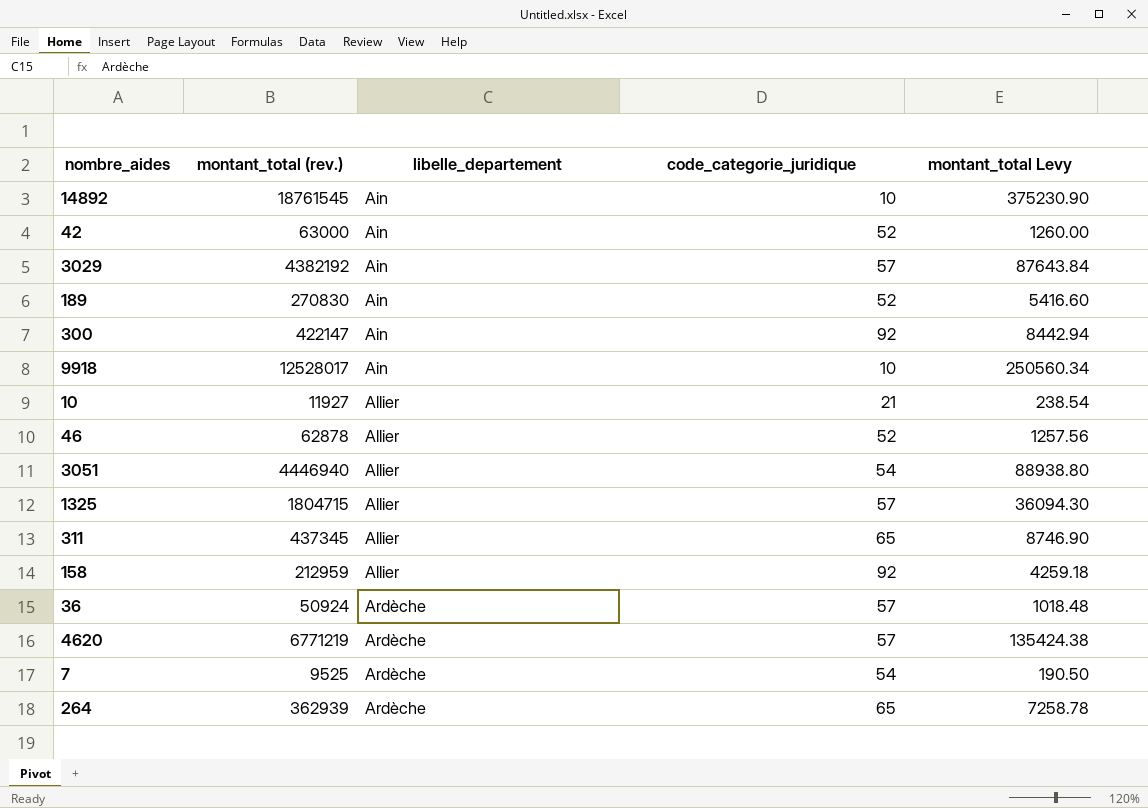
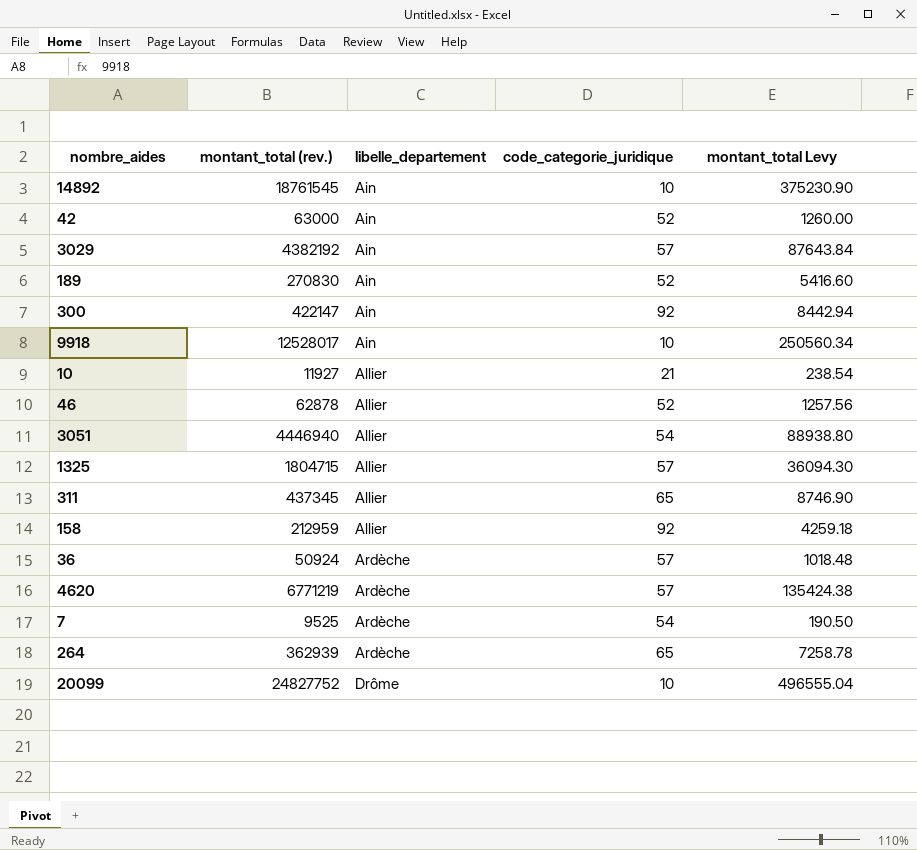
row 20099: none -> 24827752 | Drôme | 10 | 496555.04

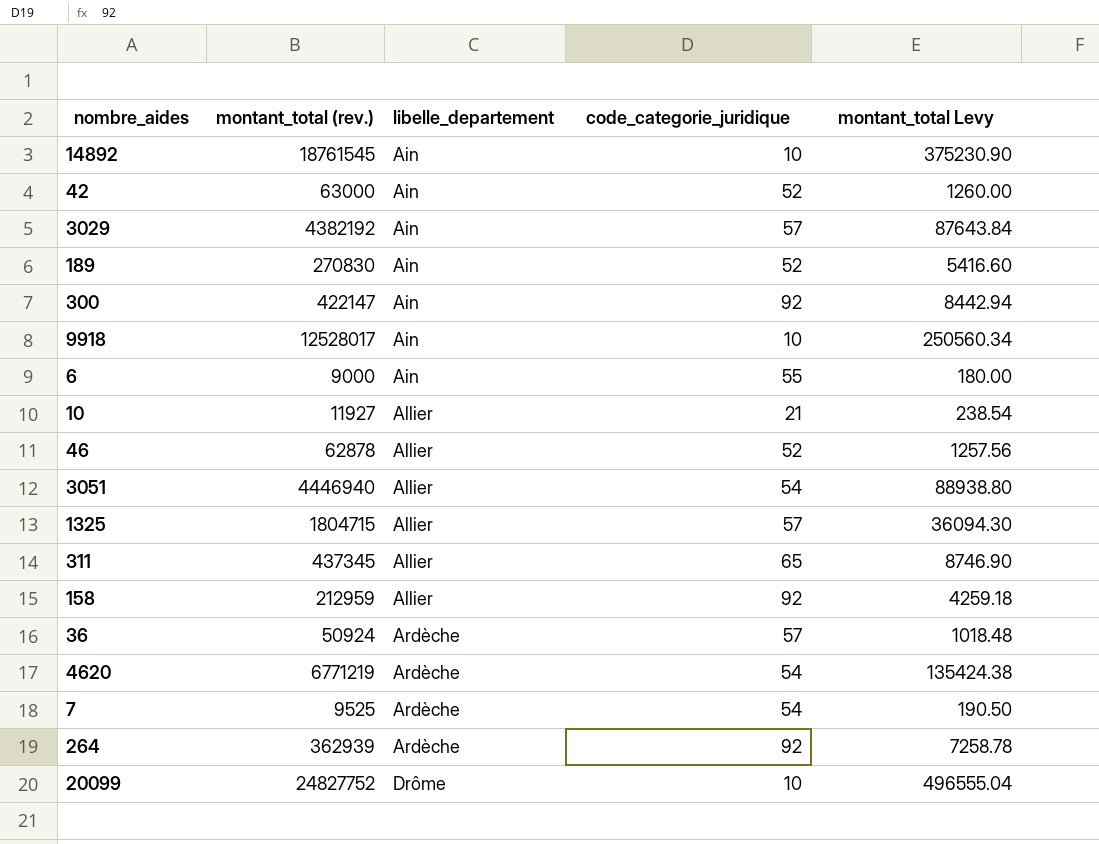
row 6: none -> 9000 | Ain | 55 | 180.00
4620 | code_categorie_juridique: 57 -> 54
264 | code_categorie_juridique: 65 -> 92

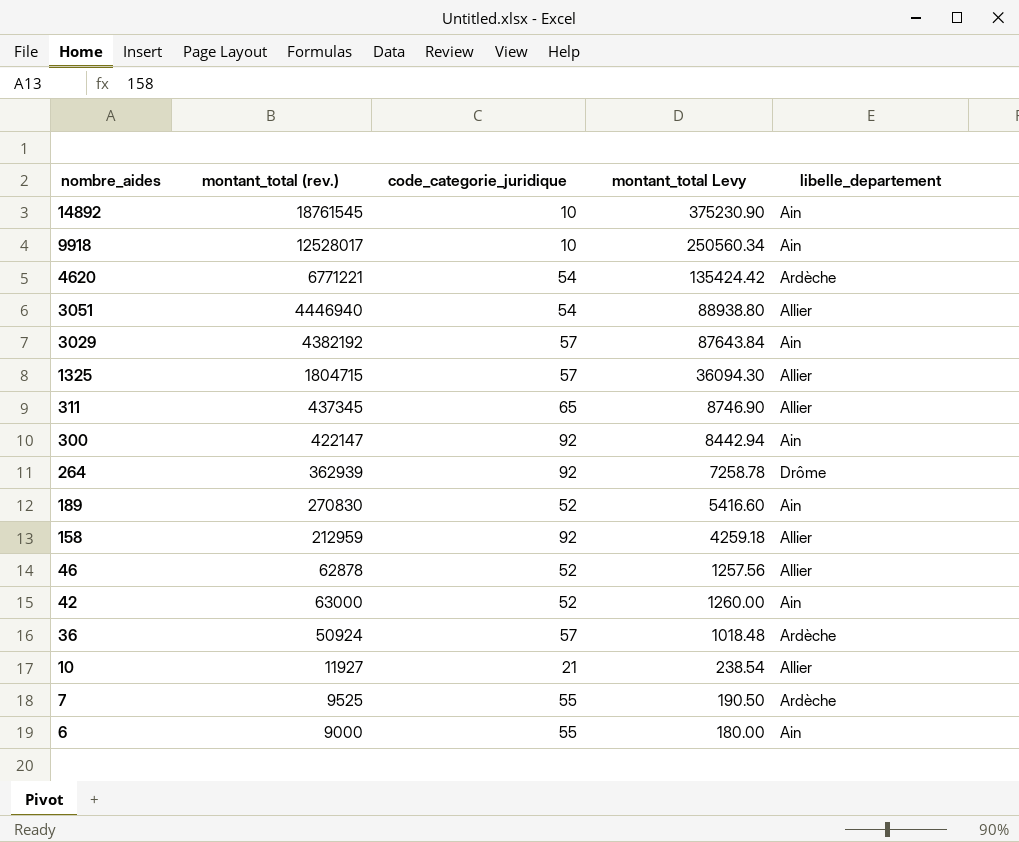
row order: libelle_departement ascending -> nombre_aides descending
column libelle_departement | position: 3 -> 5
row 20099: 24827752 | Drôme | 10 | 496555.04 -> none
4620 | montant_total (rev.): 6771219 -> 6771221
4620 | montant_total Levy: 135424.38 -> 135424.42
264 | libelle_departement: Ardèche -> Drôme
7 | code_categorie_juridique: 54 -> 55

